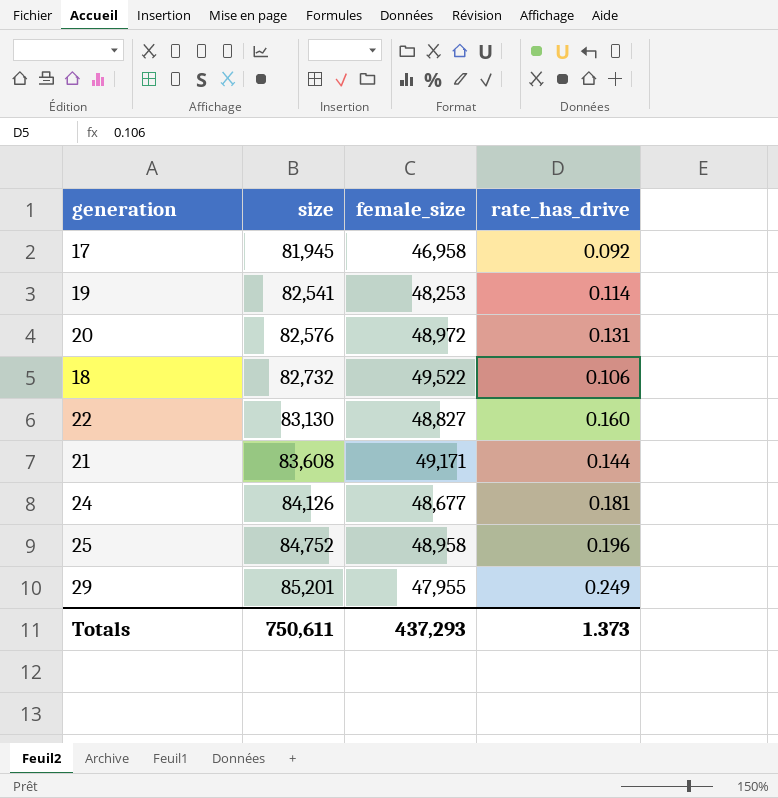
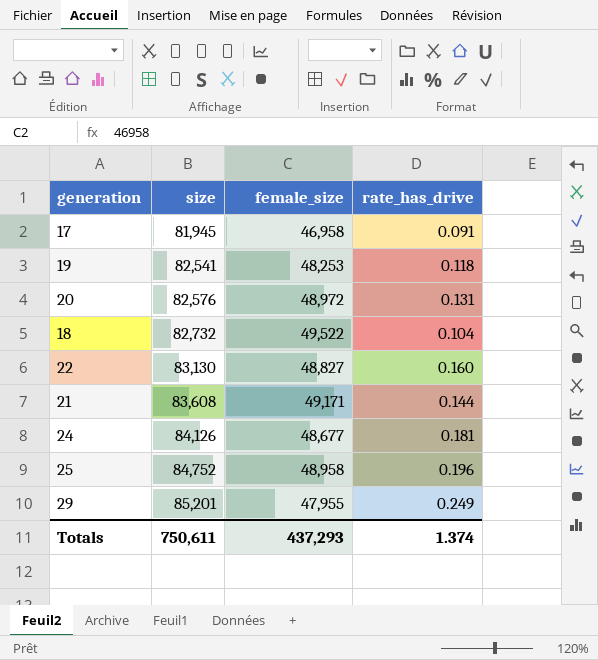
17 | rate_has_drive: 0.092 -> 0.091
19 | rate_has_drive: 0.114 -> 0.118
18 | rate_has_drive: 0.106 -> 0.104
Totals | rate_has_drive: 1.373 -> 1.374

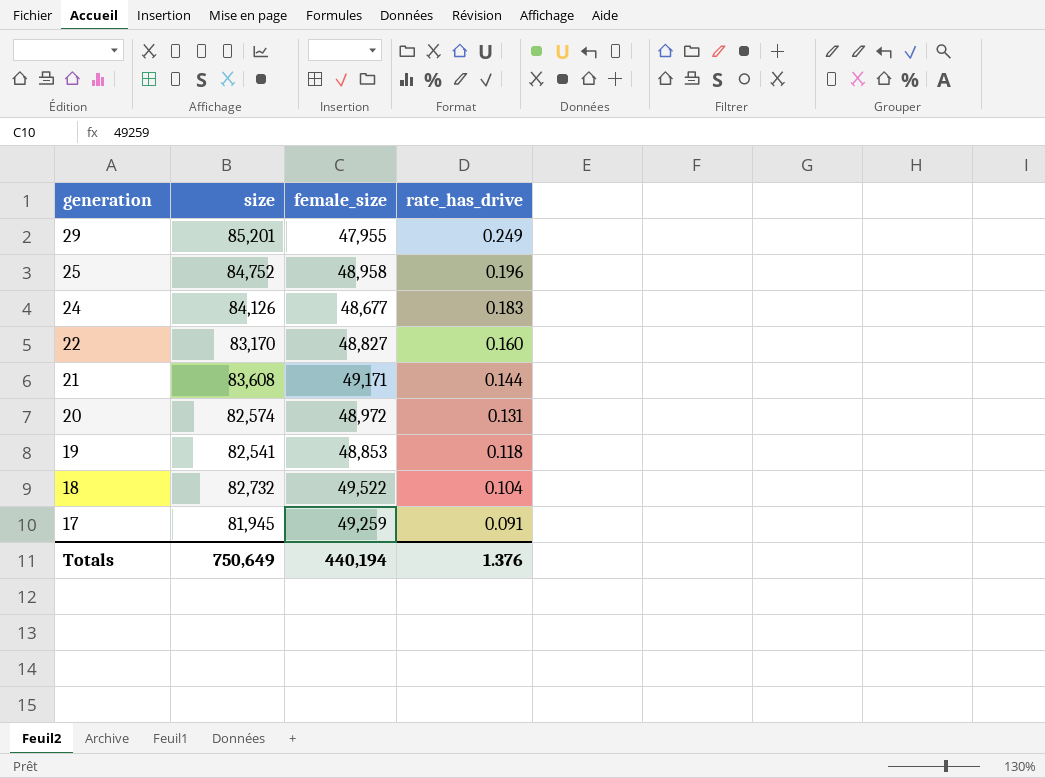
row order: size ascending -> generation descending
24 | rate_has_drive: 0.181 -> 0.183
22 | size: 83,130 -> 83,170
20 | size: 82,576 -> 82,574
19 | female_size: 48,253 -> 48,853
17 | female_size: 46,958 -> 49,259
Totals | size: 750,611 -> 750,649
Totals | female_size: 437,293 -> 440,194
Totals | rate_has_drive: 1.374 -> 1.376

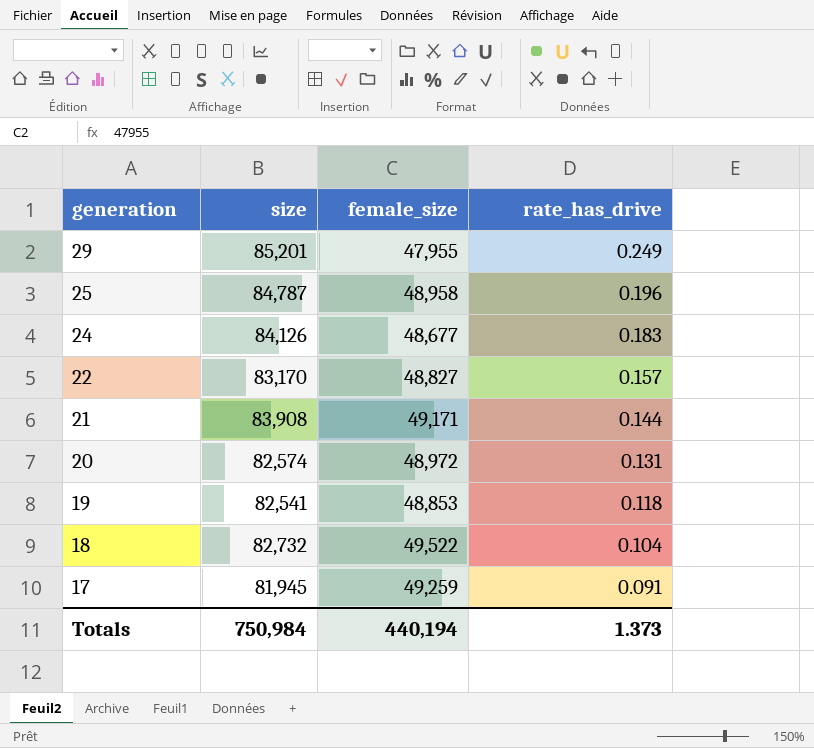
25 | size: 84,752 -> 84,787
22 | rate_has_drive: 0.160 -> 0.157
21 | size: 83,608 -> 83,908
Totals | size: 750,649 -> 750,984
Totals | rate_has_drive: 1.376 -> 1.373

